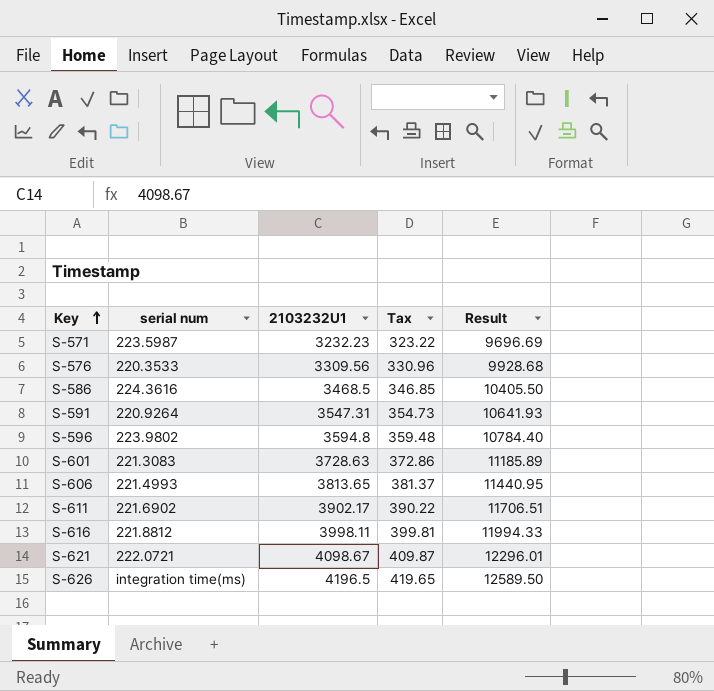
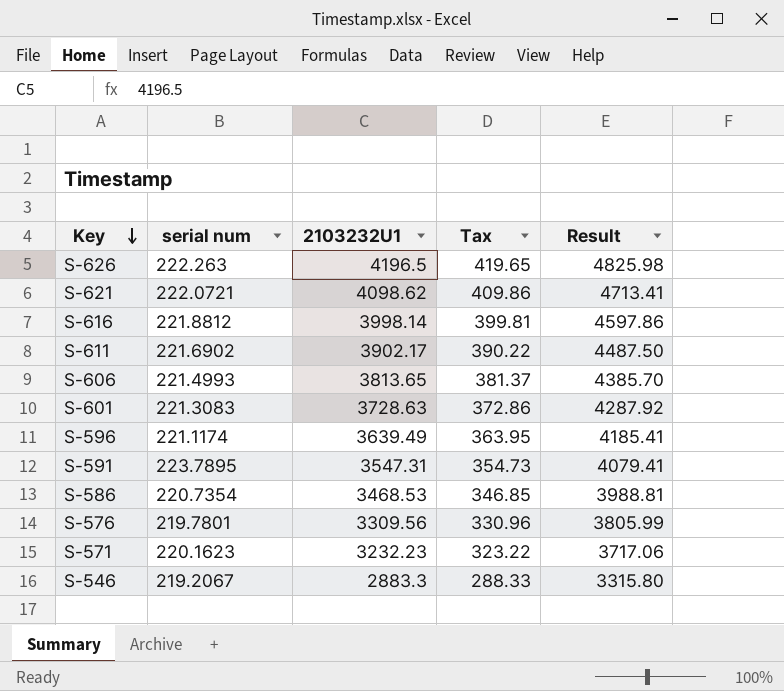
row order: Key ascending -> Key descending
column Result | formula: [2103232U1] * 3 -> [2103232U1] * 1.15
S-626 | serial num: integration time(ms) -> 222.263
S-621 | 2103232U1: 4098.67 -> 4098.62
S-621 | Tax: 409.87 -> 409.86
S-616 | 2103232U1: 3998.11 -> 3998.14
S-596 | serial num: 223.9802 -> 221.1174
S-596 | 2103232U1: 3594.8 -> 3639.49
S-596 | Tax: 359.48 -> 363.95
S-591 | serial num: 220.9264 -> 223.7895
S-586 | serial num: 224.3616 -> 220.7354
S-586 | 2103232U1: 3468.5 -> 3468.53
S-576 | serial num: 220.3533 -> 219.7801
S-571 | serial num: 223.5987 -> 220.1623
row S-546: none -> 219.2067 | 2883.3 | 288.33 | 3315.80

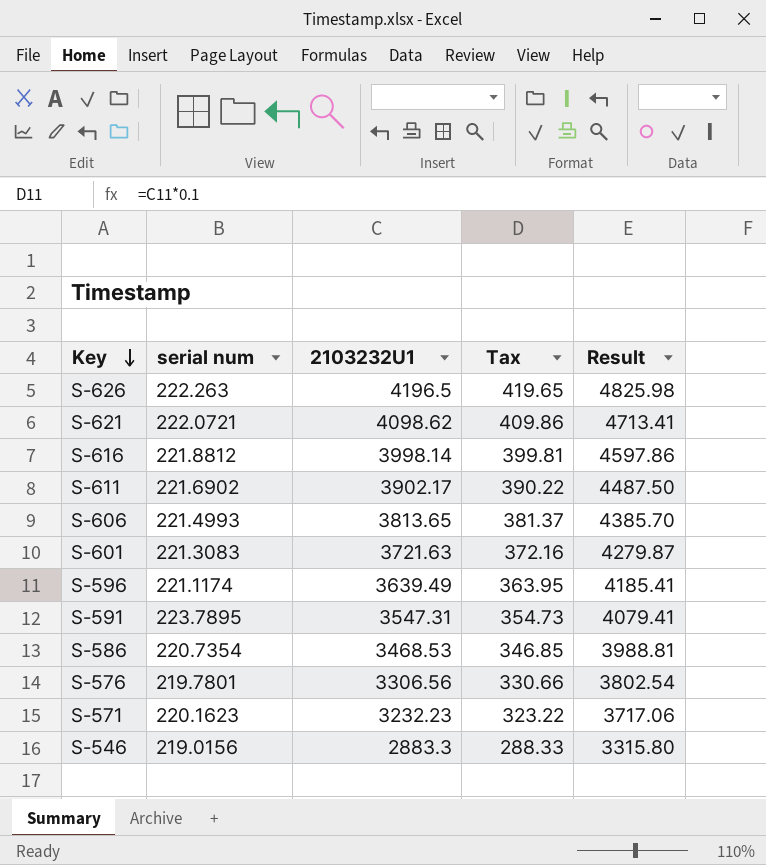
S-601 | 2103232U1: 3728.63 -> 3721.63
S-601 | Tax: 372.86 -> 372.16
S-601 | Result: 4287.92 -> 4279.87
S-576 | 2103232U1: 3309.56 -> 3306.56
S-576 | Tax: 330.96 -> 330.66
S-576 | Result: 3805.99 -> 3802.54
S-546 | serial num: 219.2067 -> 219.0156

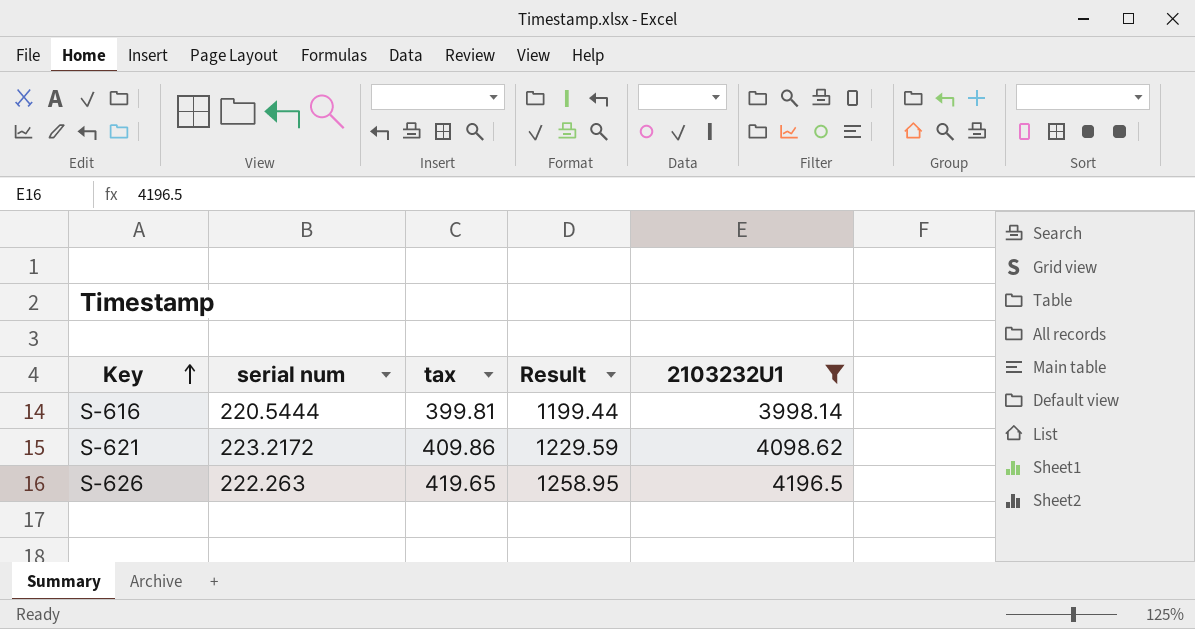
filter: none -> 2103232U1 >= 3998.14
row order: Key descending -> Key ascending
column name: Tax -> tax
column Result | formula: [2103232U1] * 1.15 -> [2103232U1] * 0.3
column 2103232U1 | position: 3 -> 5
S-616 | serial num: 221.8812 -> 220.5444
S-621 | serial num: 222.0721 -> 223.2172

